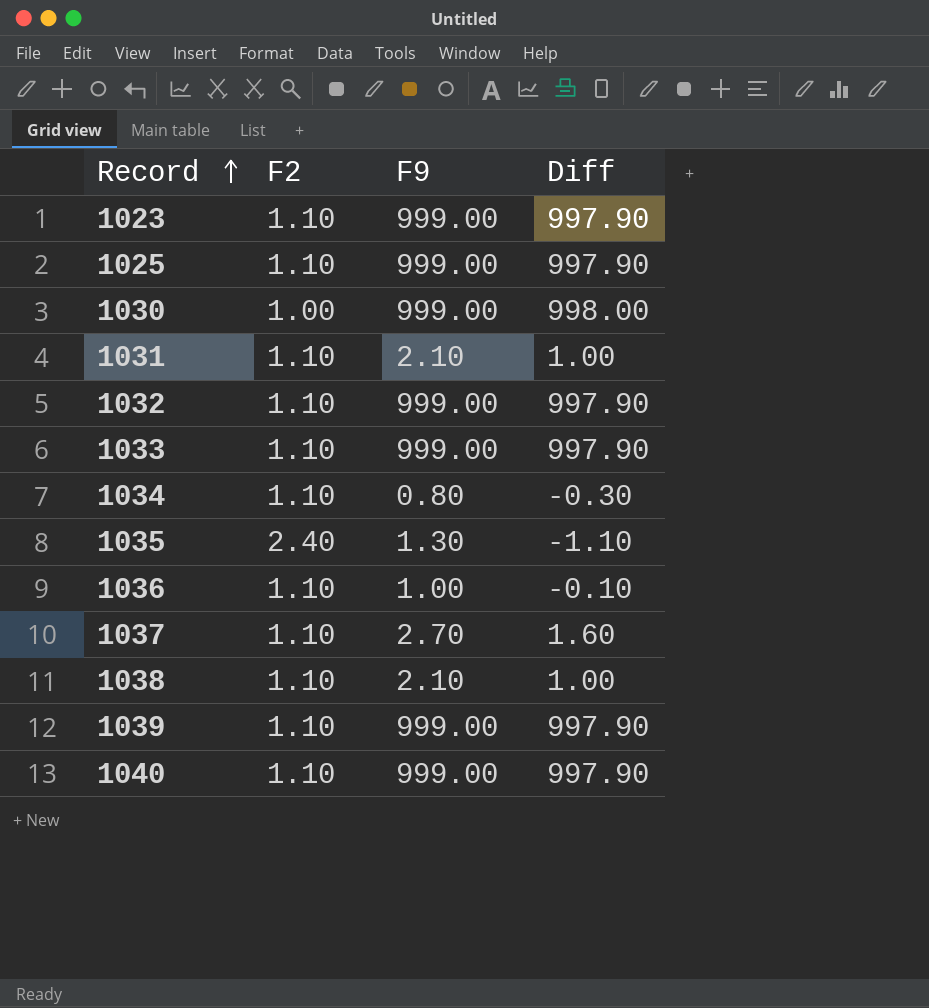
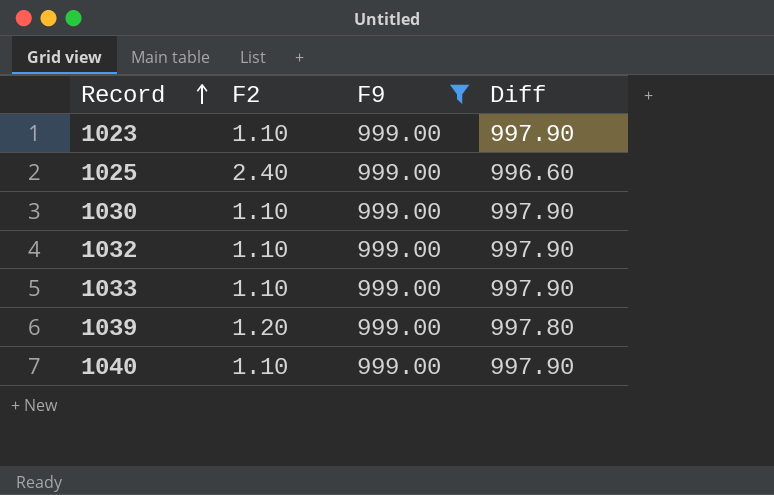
filter: none -> F9 = 999.00
1025 | F2: 1.10 -> 2.40
1025 | Diff: 997.90 -> 996.60
1030 | F2: 1.00 -> 1.10
1030 | Diff: 998.00 -> 997.90
1039 | F2: 1.10 -> 1.20
1039 | Diff: 997.90 -> 997.80

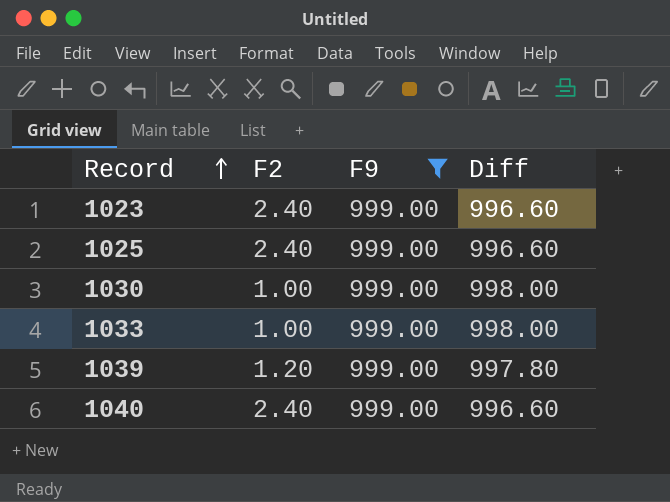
row 1032: 1.10 | 999.00 | 997.90 -> none
1023 | F2: 1.10 -> 2.40
1023 | Diff: 997.90 -> 996.60
1030 | F2: 1.10 -> 1.00
1030 | Diff: 997.90 -> 998.00
1033 | F2: 1.10 -> 1.00
1033 | Diff: 997.90 -> 998.00
1040 | F2: 1.10 -> 2.40
1040 | Diff: 997.90 -> 996.60

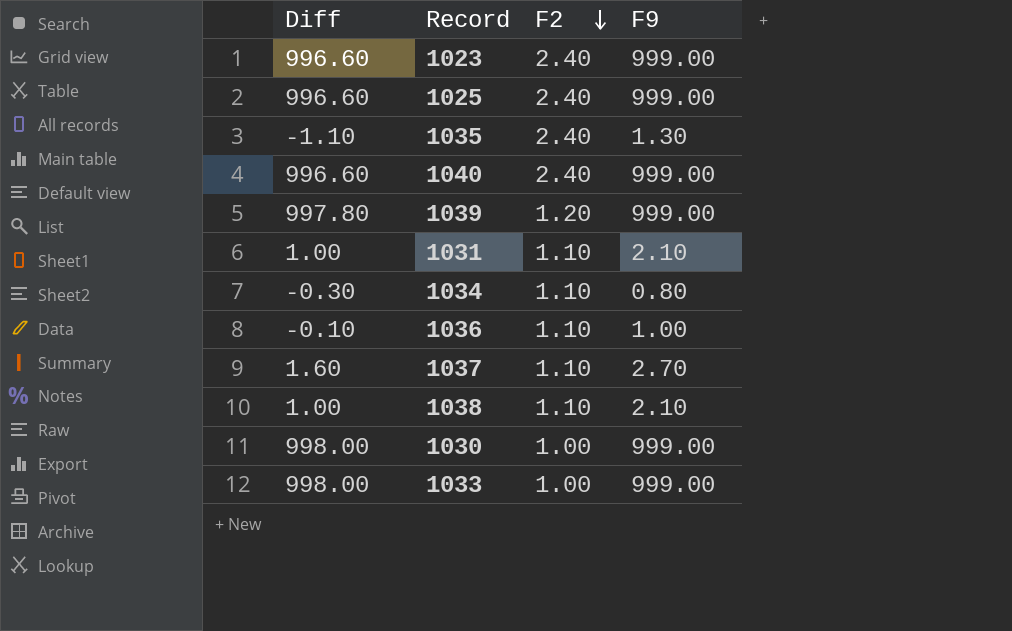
filter: F9 = 999.00 -> none
row order: Record ascending -> F2 descending
column Diff | position: 4 -> 1

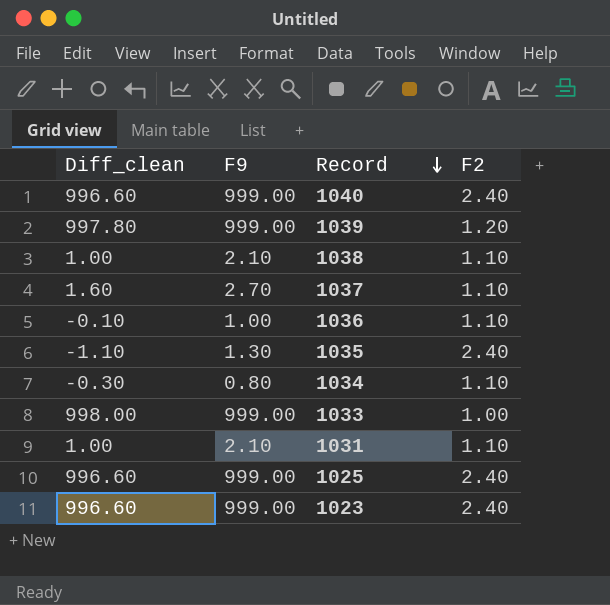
row order: F2 descending -> Record descending
column name: Diff -> Diff_clean
column F9 | position: 4 -> 2
row 1030: 998.00 | 1.00 | 999.00 -> none

